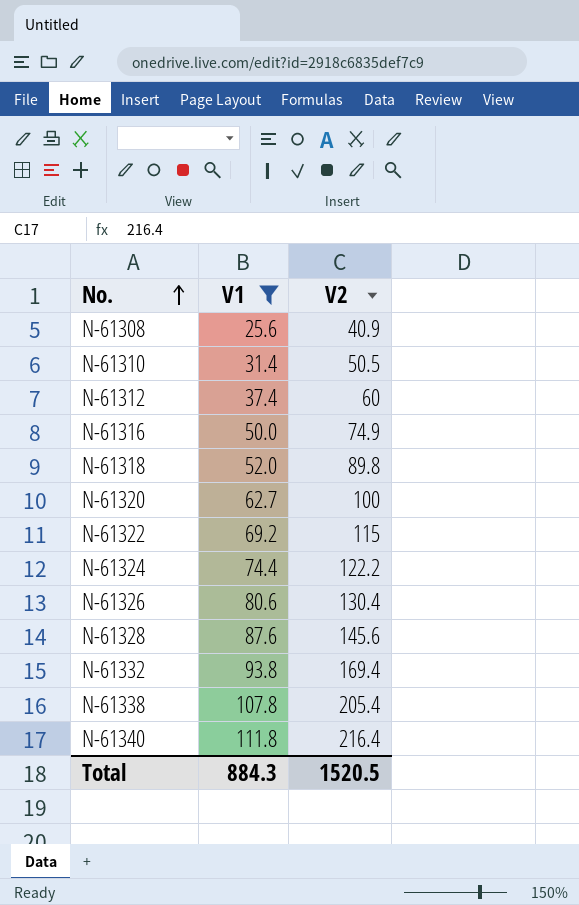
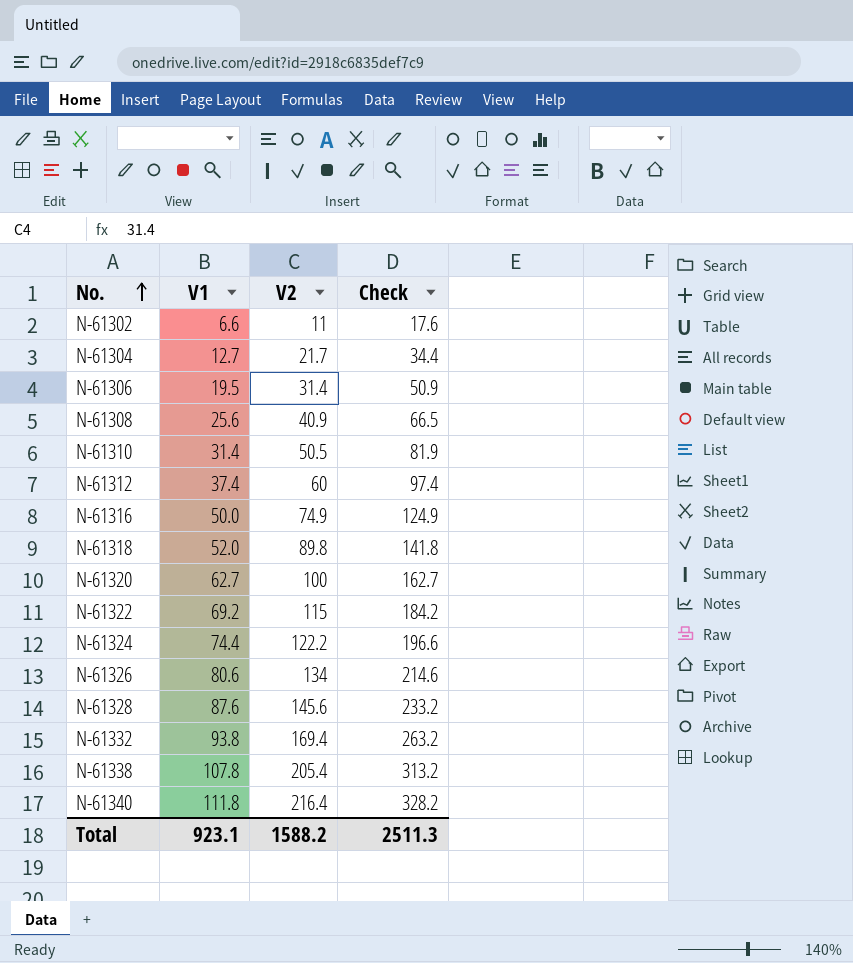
filter: V1 >= 25.6 -> none
column Check | formula: none -> [V1] + [V2]
N-61326 | V2: 130.4 -> 134
Total | V1: 884.3 -> 923.1
Total | V2: 1520.5 -> 1588.2

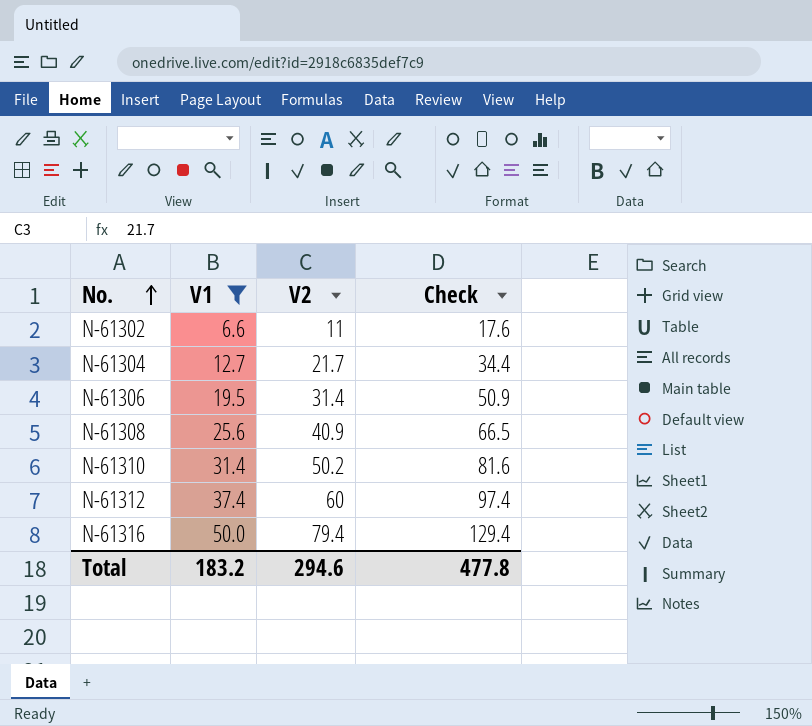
filter: none -> V1 <= 50.0
N-61310 | V2: 50.5 -> 50.2
N-61310 | Check: 81.9 -> 81.6
N-61316 | V2: 74.9 -> 79.4
N-61316 | Check: 124.9 -> 129.4
Total | V1: 923.1 -> 183.2
Total | V2: 1588.2 -> 294.6
Total | Check: 2511.3 -> 477.8

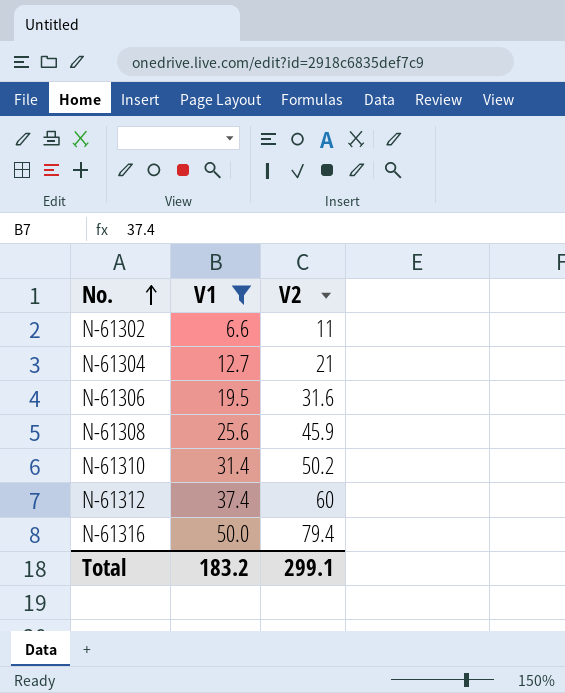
column Check | formula: [V1] + [V2] -> none
N-61304 | V2: 21.7 -> 21
N-61306 | V2: 31.4 -> 31.6
N-61308 | V2: 40.9 -> 45.9
Total | V2: 294.6 -> 299.1

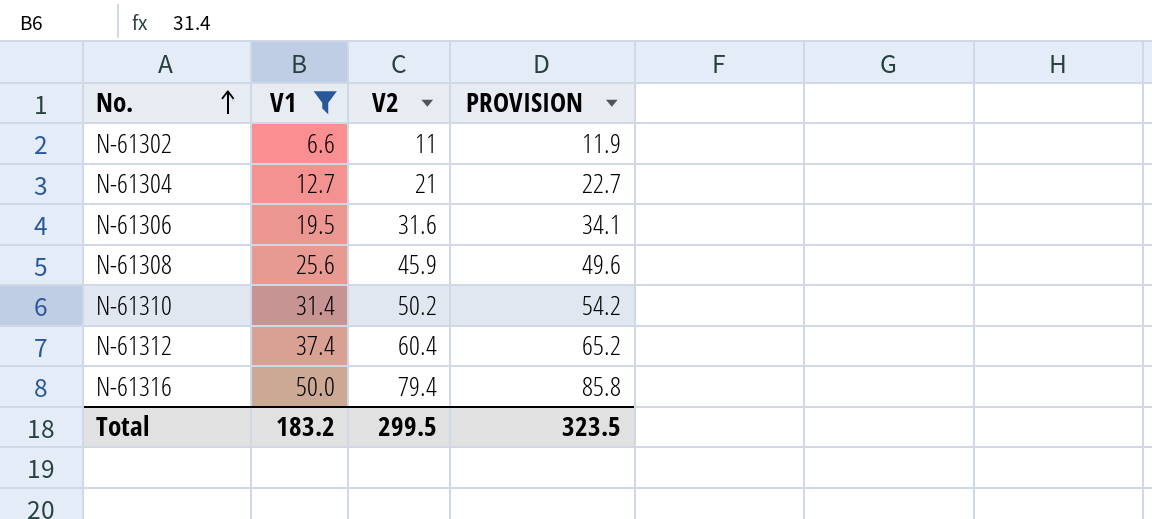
column PROVISION | formula: none -> [V2] * 1.08
N-61312 | V2: 60 -> 60.4
Total | V2: 299.1 -> 299.5

